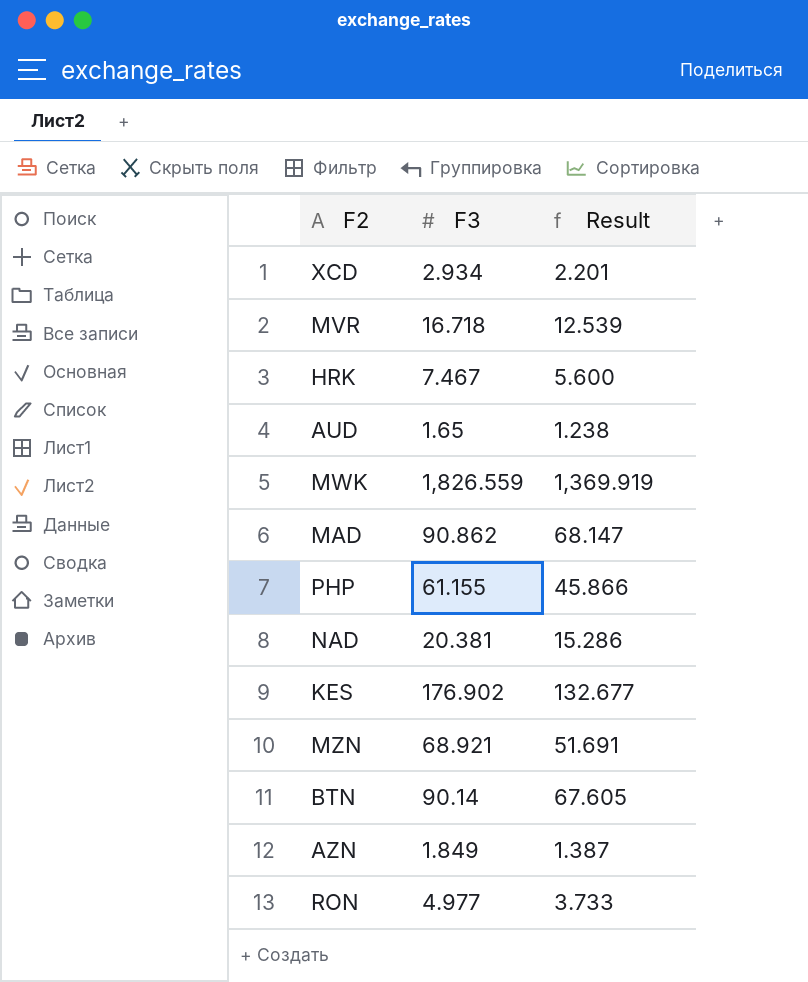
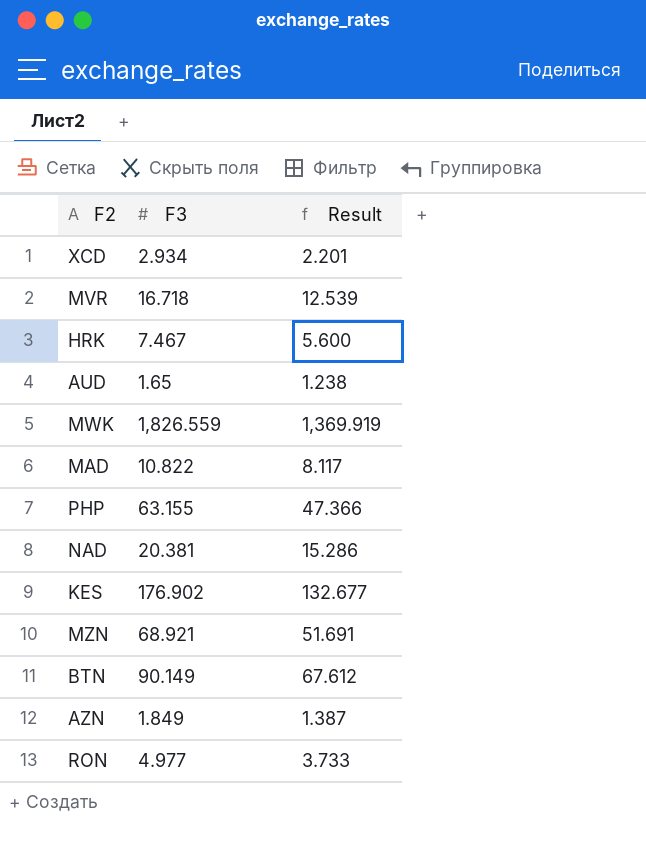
MAD | F3: 90.862 -> 10.822
MAD | Result: 68.147 -> 8.117
PHP | F3: 61.155 -> 63.155
PHP | Result: 45.866 -> 47.366
BTN | F3: 90.14 -> 90.149
BTN | Result: 67.605 -> 67.612

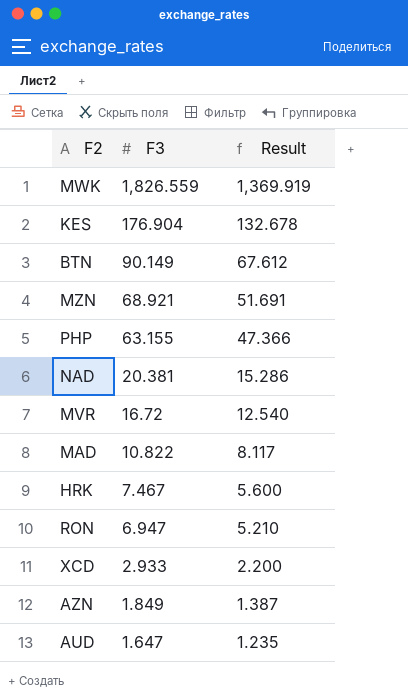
row order: none -> F3 descending
KES | F3: 176.902 -> 176.904
KES | Result: 132.677 -> 132.678
MVR | F3: 16.718 -> 16.72
MVR | Result: 12.539 -> 12.540
RON | F3: 4.977 -> 6.947
RON | Result: 3.733 -> 5.210
XCD | F3: 2.934 -> 2.933
XCD | Result: 2.201 -> 2.200
AUD | F3: 1.65 -> 1.647
AUD | Result: 1.238 -> 1.235

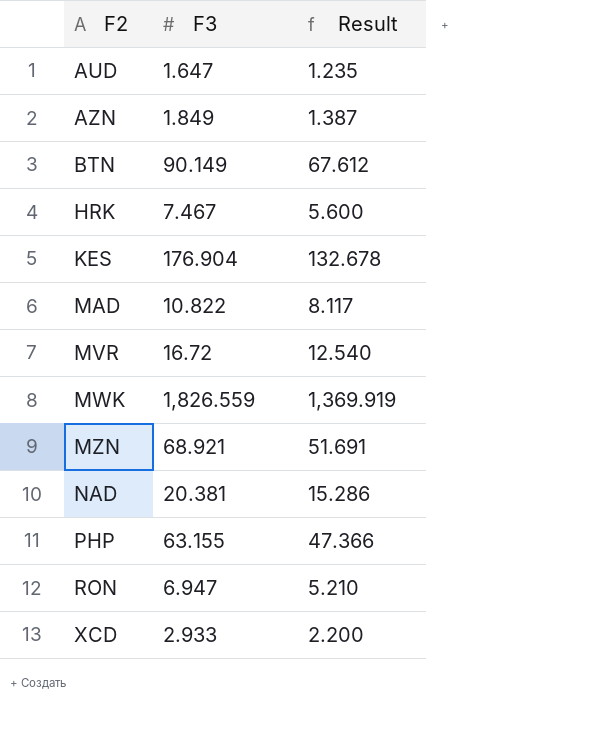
row order: F3 descending -> F2 ascending

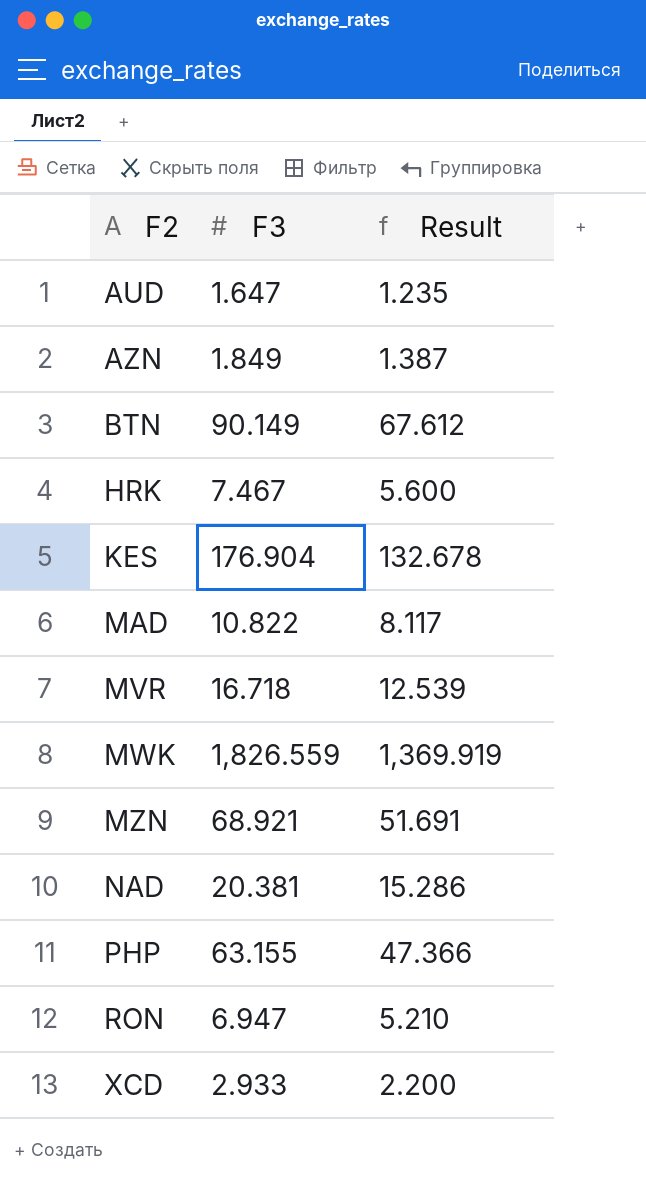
MVR | F3: 16.72 -> 16.718
MVR | Result: 12.540 -> 12.539

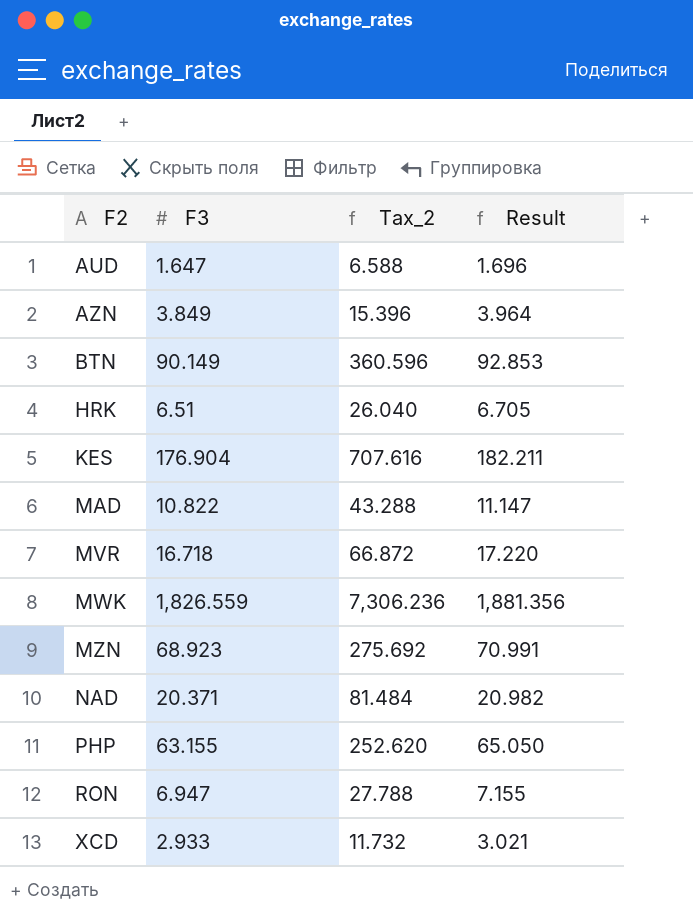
column Tax_2 | formula: none -> [F3] * 4
column Result | formula: [F3] * 0.75 -> [F3] * 1.03
AZN | F3: 1.849 -> 3.849
HRK | F3: 7.467 -> 6.51
MZN | F3: 68.921 -> 68.923
NAD | F3: 20.381 -> 20.371

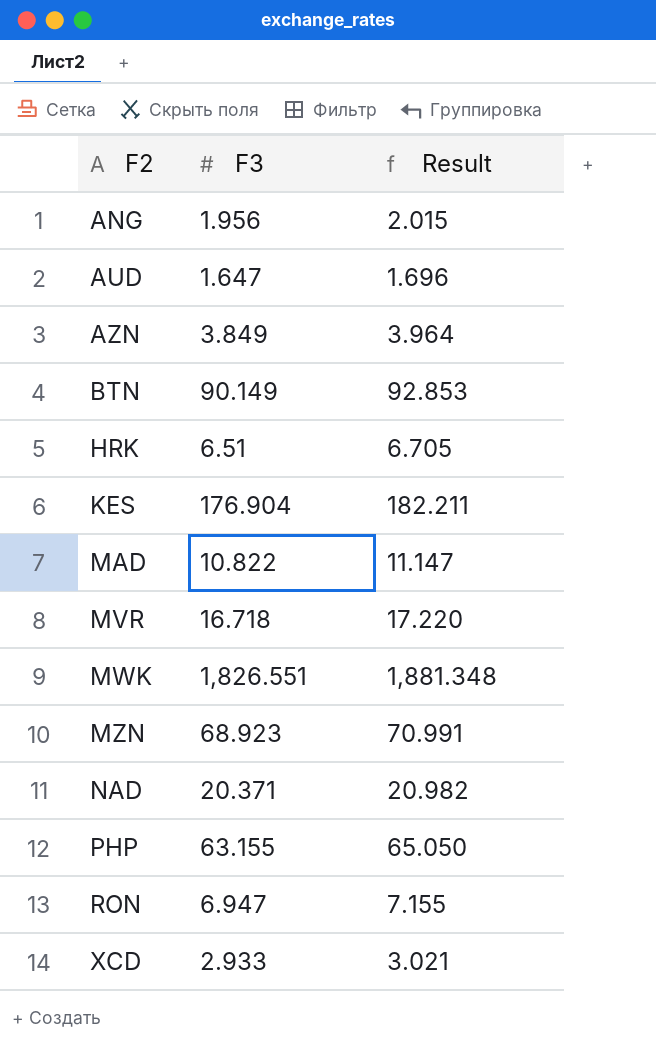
column Tax_2 | formula: [F3] * 4 -> none
row ANG: none -> 1.956 | 2.015
MWK | F3: 1,826.559 -> 1,826.551
MWK | Result: 1,881.356 -> 1,881.348

